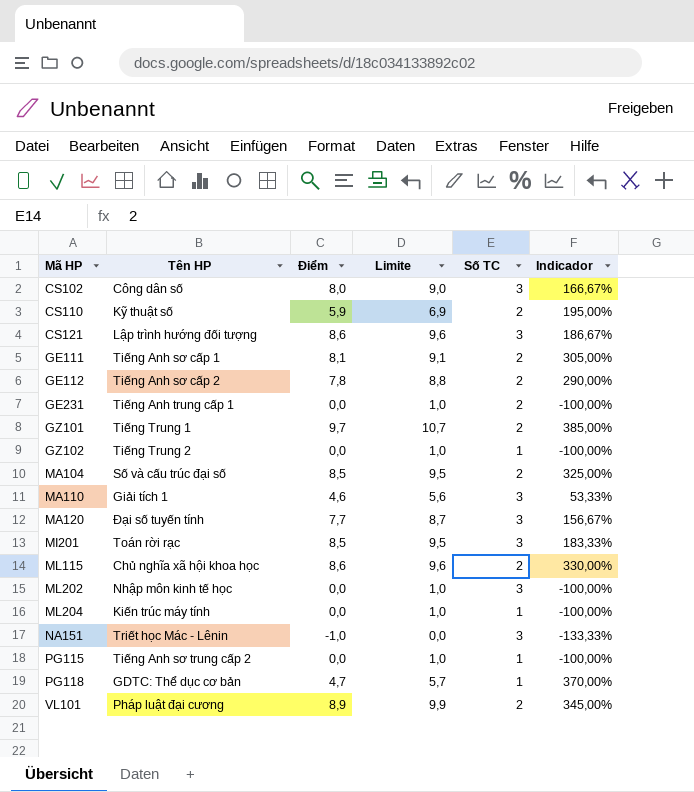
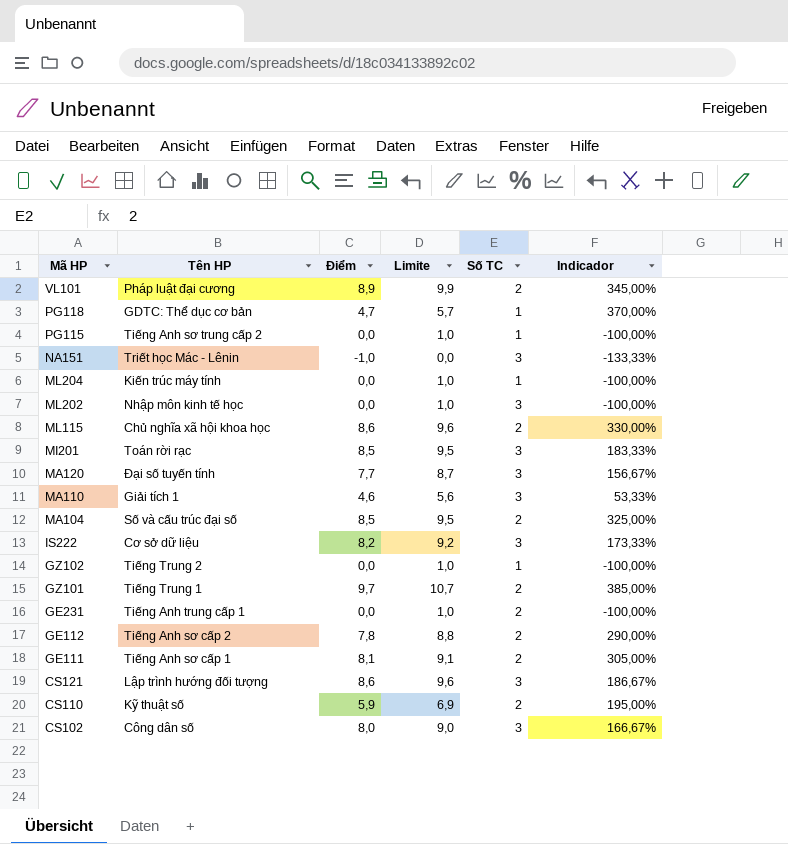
row order: Mã HP ascending -> Mã HP descending
row IS222: none -> Cơ sở dữ liệu | 8,2 | 9,2 | 3 | 173,33%

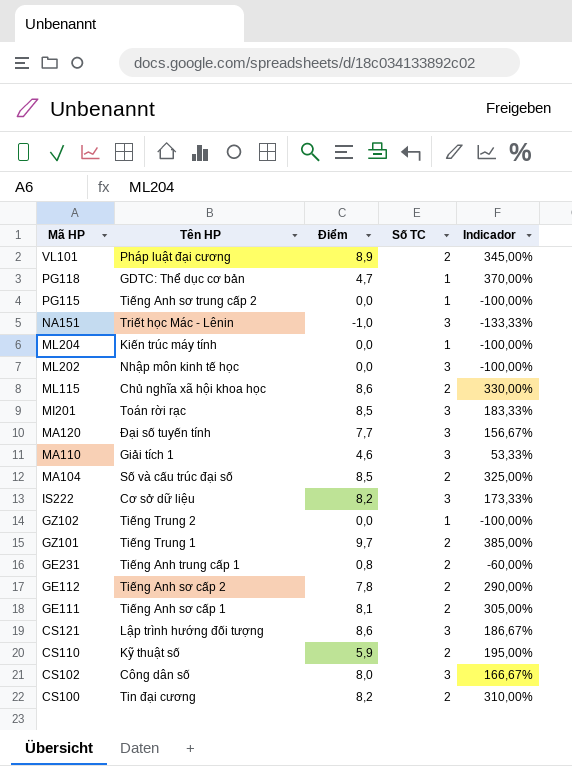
column Limite | formula: [Điểm] + 1 -> none
GE231 | Điểm: 0,0 -> 0,8
GE231 | Indicador: -100,00% -> -60,00%
row CS100: none -> Tin đại cương | 8,2 | 2 | 310,00%

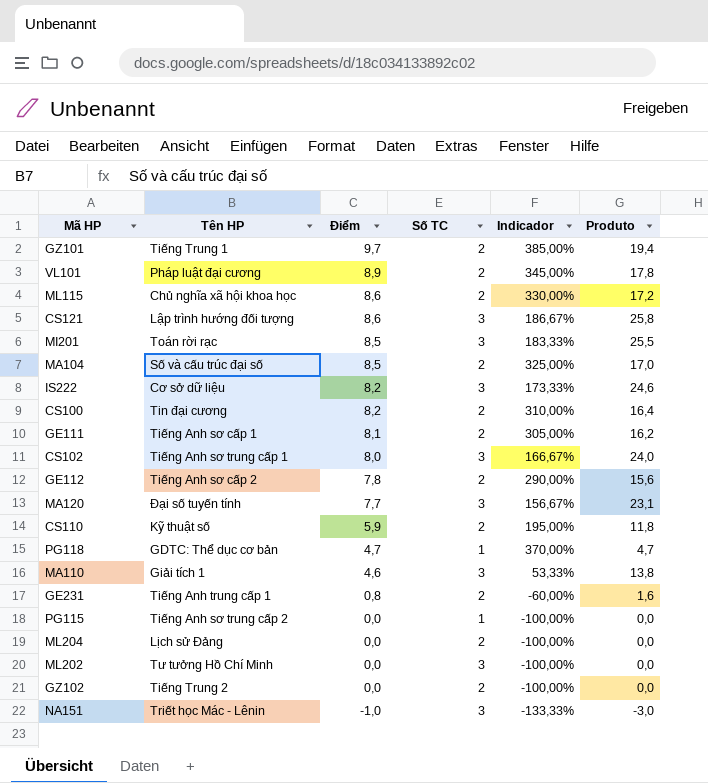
row order: Mã HP descending -> Điểm descending
column Produto | formula: none -> [Điểm] * [Số TC]
CS102 | Tên HP: Công dân số -> Tiếng Anh sơ trung cấp 1
ML204 | Tên HP: Kiến trúc máy tính -> Lịch sử Đảng
ML204 | Số TC: 1 -> 2
ML202 | Tên HP: Nhập môn kinh tế học -> Tư tưởng Hồ Chí Minh
GZ102 | Số TC: 1 -> 2

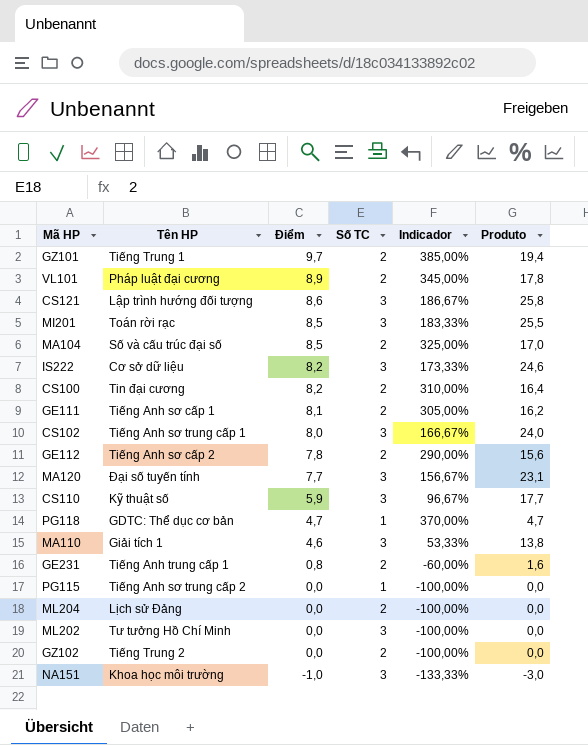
row ML115: Chủ nghĩa xã hội khoa học | 8,6 | 2 | 330,00% | 17,2 -> none
CS110 | Số TC: 2 -> 3
CS110 | Indicador: 195,00% -> 96,67%
CS110 | Produto: 11,8 -> 17,7
NA151 | Tên HP: Triết học Mác - Lênin -> Khoa học môi trường

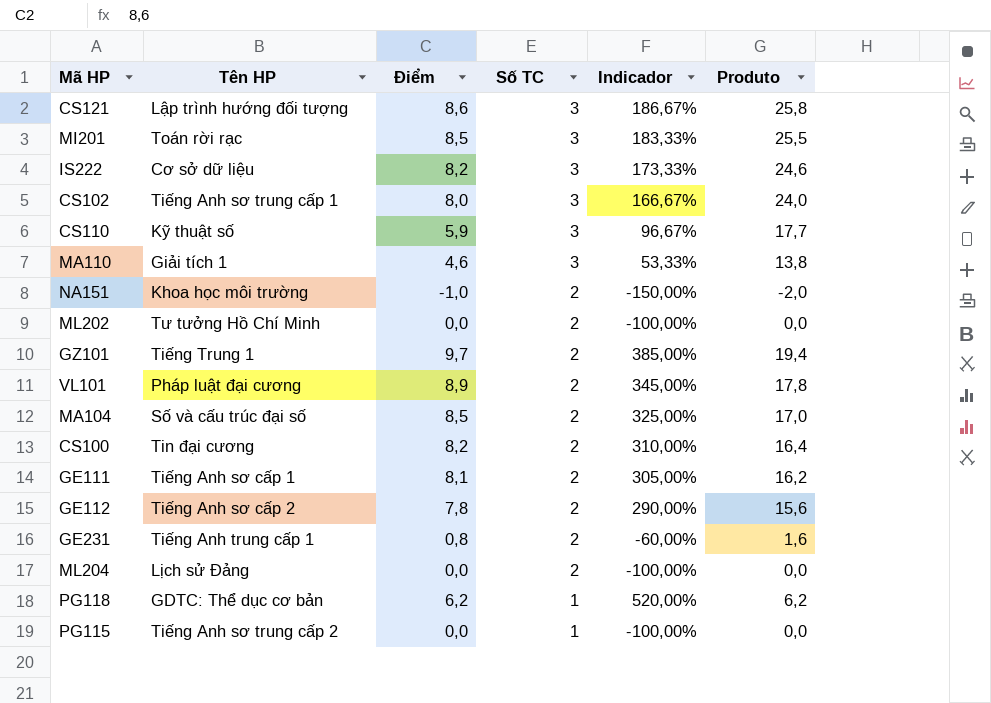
row order: Điểm descending -> Số TC descending
row MA120: Đại số tuyến tính | 7,7 | 3 | 156,67% | 23,1 -> none
row GZ102: Tiếng Trung 2 | 0,0 | 2 | -100,00% | 0,0 -> none
NA151 | Số TC: 3 -> 2
NA151 | Indicador: -133,33% -> -150,00%
NA151 | Produto: -3,0 -> -2,0
ML202 | Số TC: 3 -> 2
PG118 | Điểm: 4,7 -> 6,2
PG118 | Indicador: 370,00% -> 520,00%
PG118 | Produto: 4,7 -> 6,2

